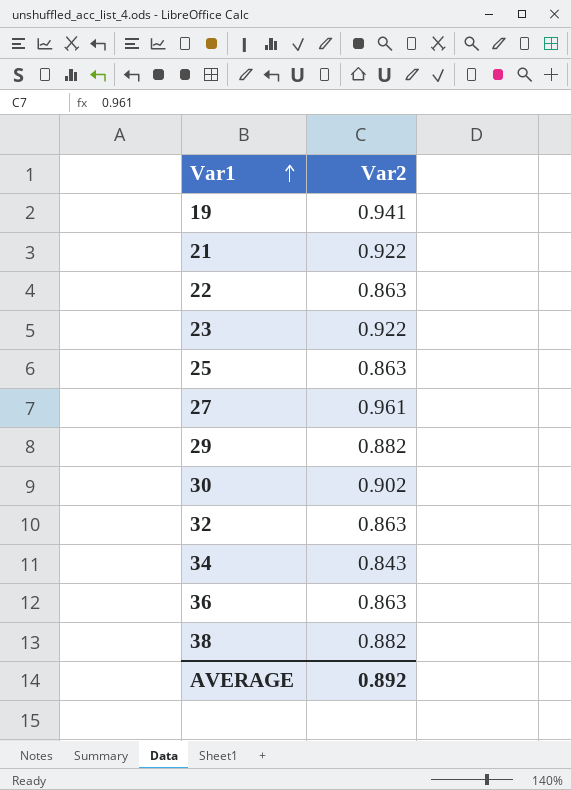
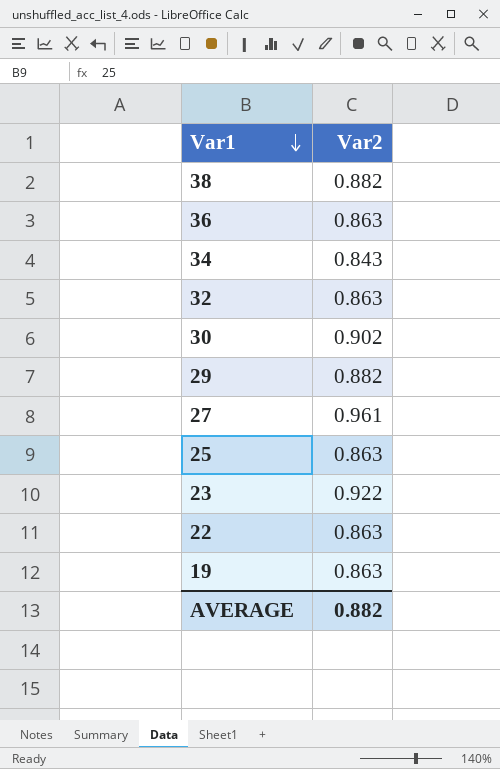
row order: Var1 ascending -> Var1 descending
row 21: 0.922 -> none
19 | Var2: 0.941 -> 0.863
AVERAGE | Var2: 0.892 -> 0.882

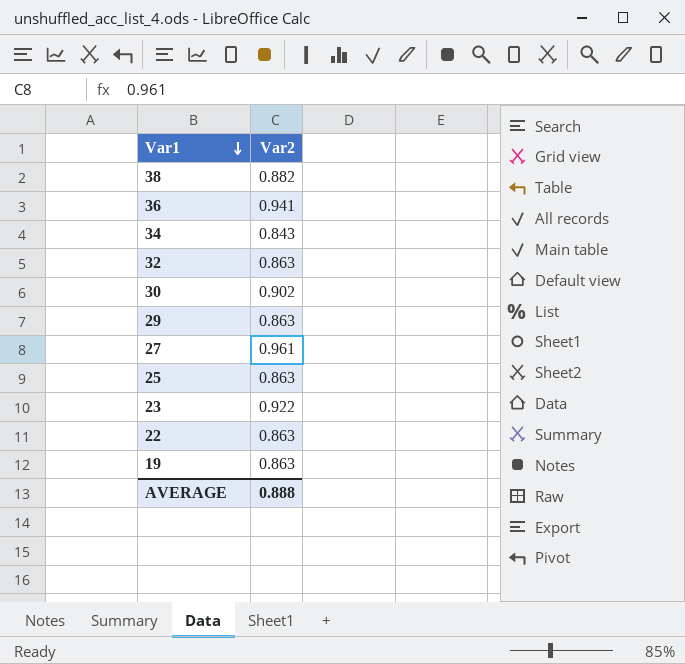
36 | Var2: 0.863 -> 0.941
29 | Var2: 0.882 -> 0.863
AVERAGE | Var2: 0.882 -> 0.888

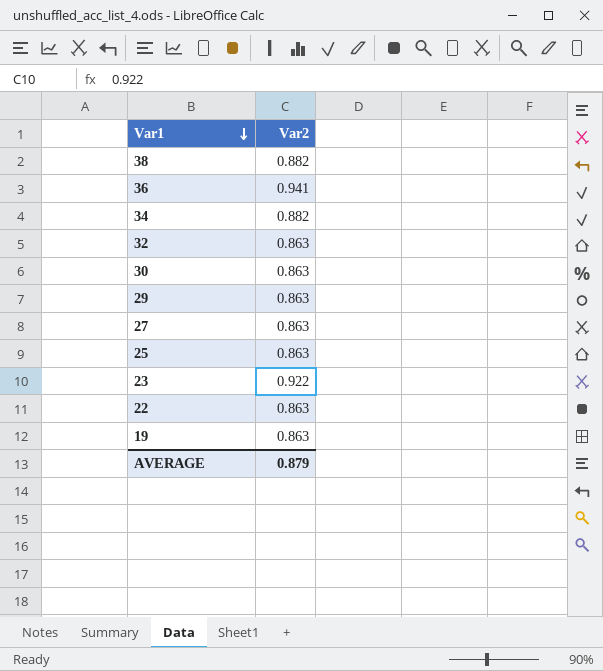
34 | Var2: 0.843 -> 0.882
30 | Var2: 0.902 -> 0.863
27 | Var2: 0.961 -> 0.863
AVERAGE | Var2: 0.888 -> 0.879

